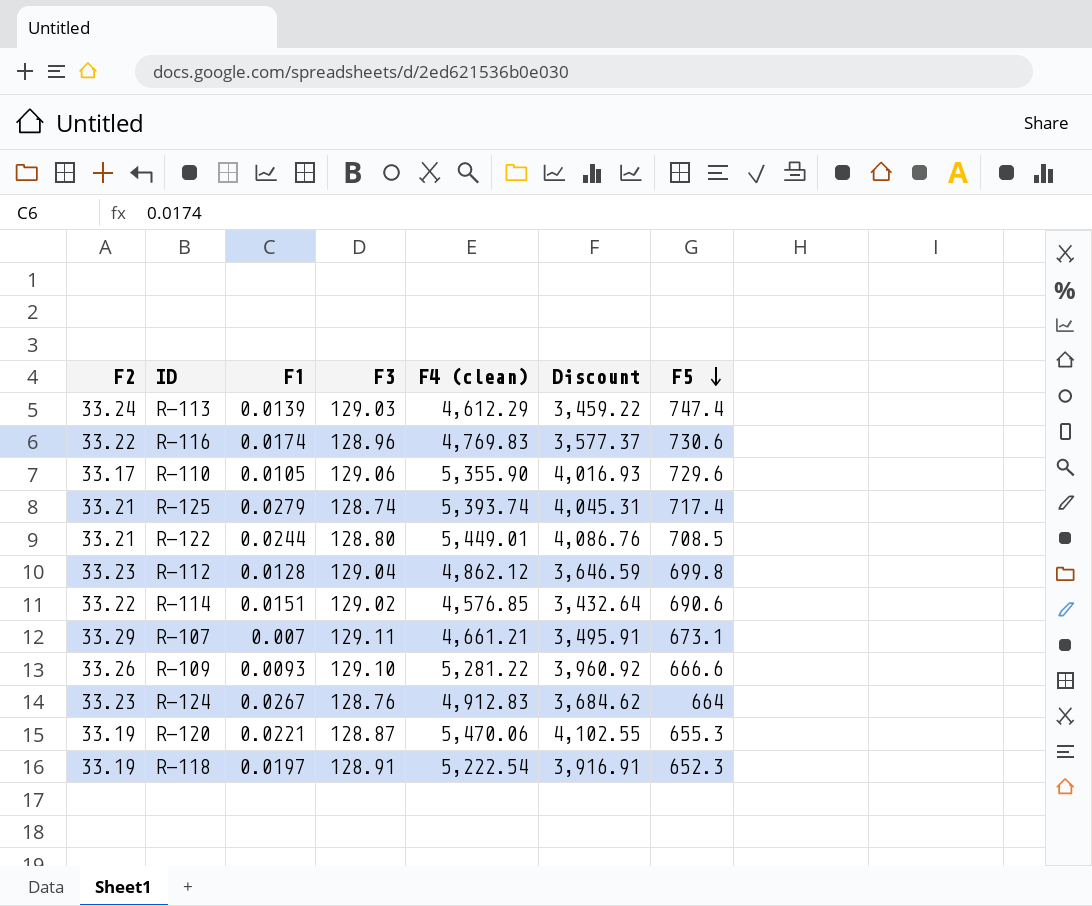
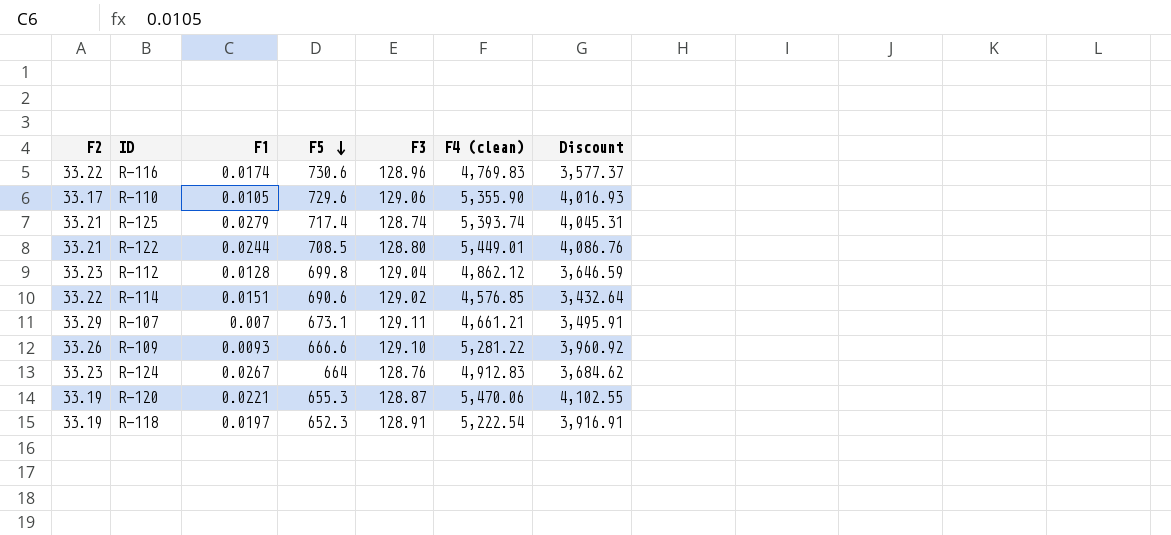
column F5 | position: 7 -> 4
row R-113: 33.24 | 0.0139 | 129.03 | 4,612.29 | 3,459.22 | 747.4 -> none

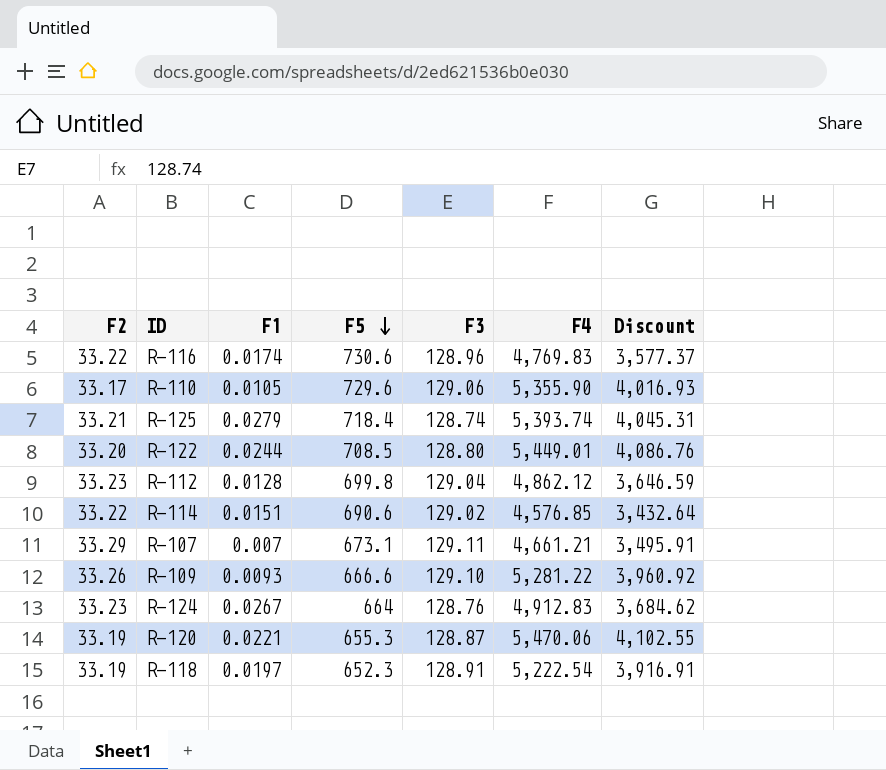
column name: F4 (clean) -> F4
R-125 | F5: 717.4 -> 718.4
R-122 | F2: 33.21 -> 33.20

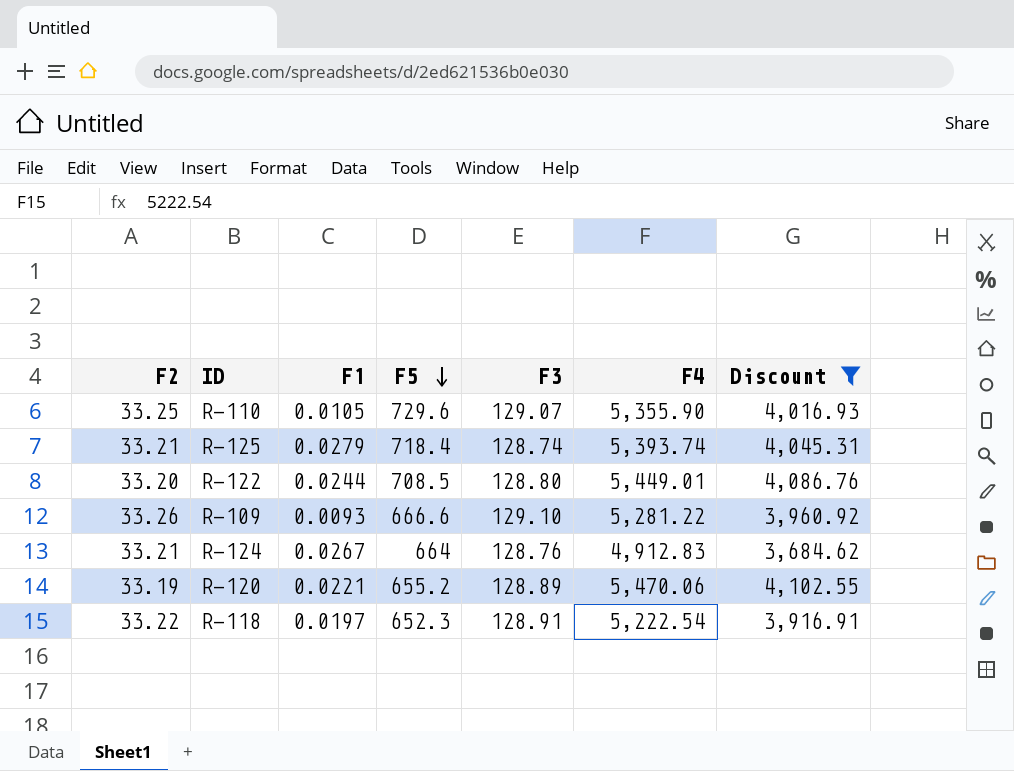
filter: none -> Discount >= 3,684.62
R-110 | F2: 33.17 -> 33.25
R-110 | F3: 129.06 -> 129.07
R-124 | F2: 33.23 -> 33.21
R-120 | F5: 655.3 -> 655.2
R-120 | F3: 128.87 -> 128.89
R-118 | F2: 33.19 -> 33.22

